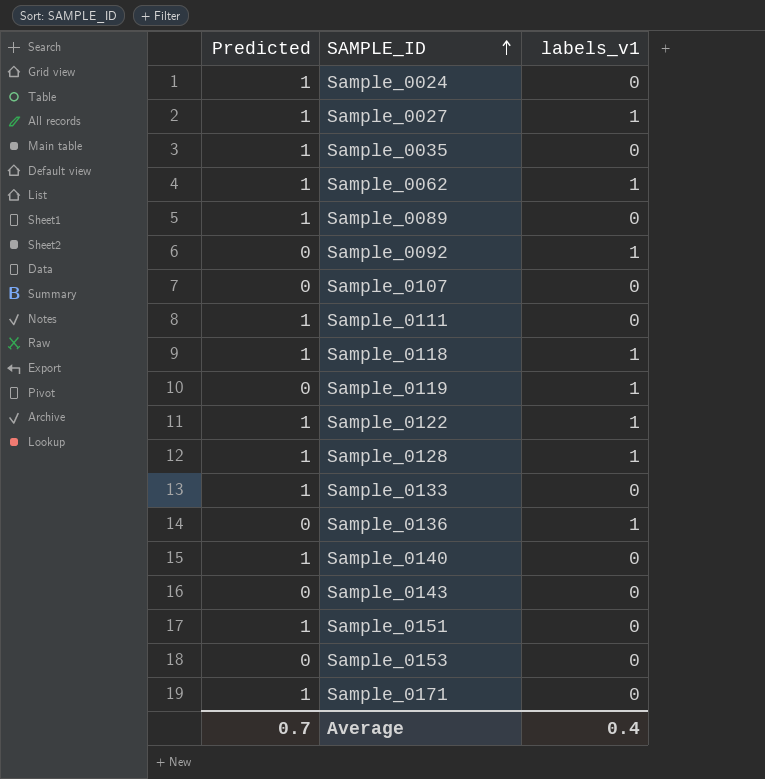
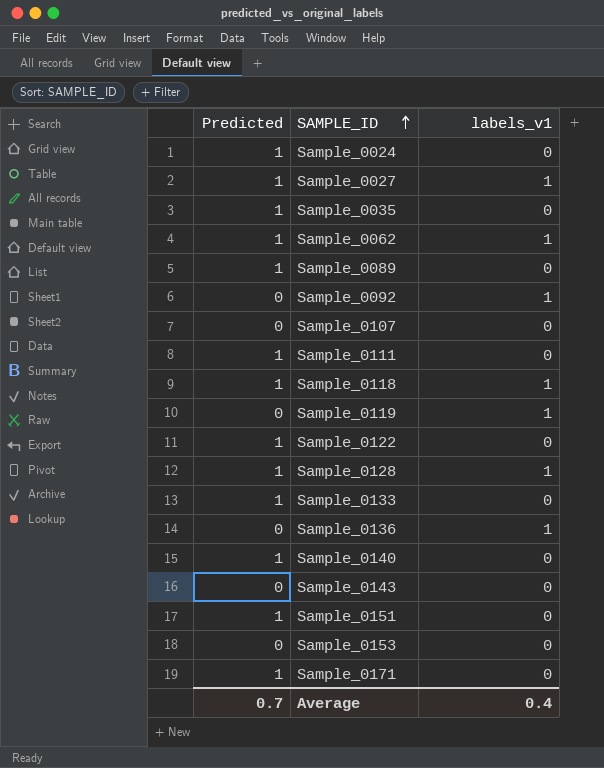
Sample_0122 | labels_v1: 1 -> 0

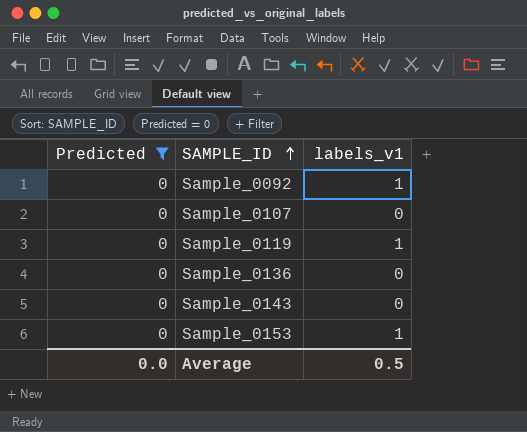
filter: none -> Predicted = 0
Sample_0136 | labels_v1: 1 -> 0
Sample_0153 | labels_v1: 0 -> 1
Average | Predicted: 0.7 -> 0.0
Average | labels_v1: 0.4 -> 0.5

